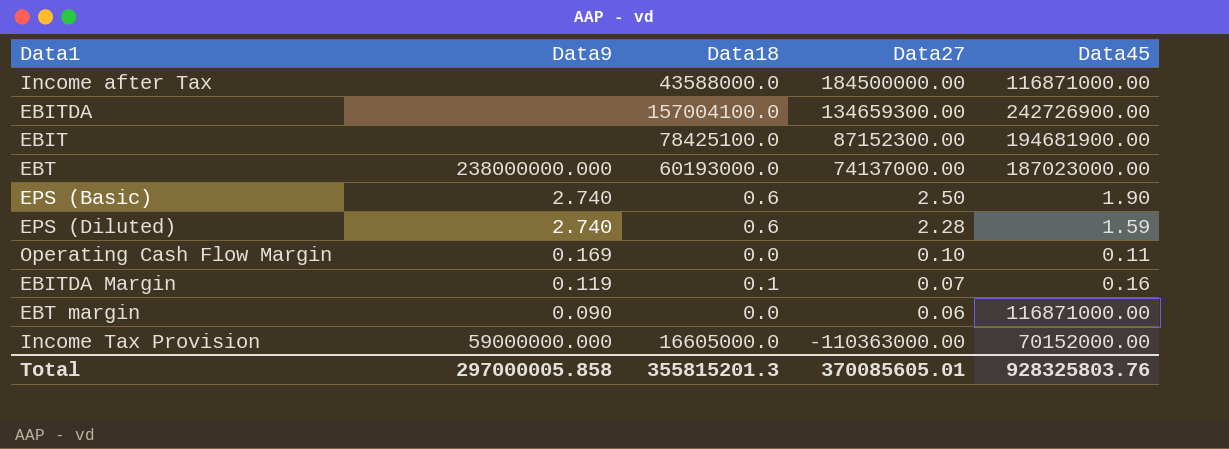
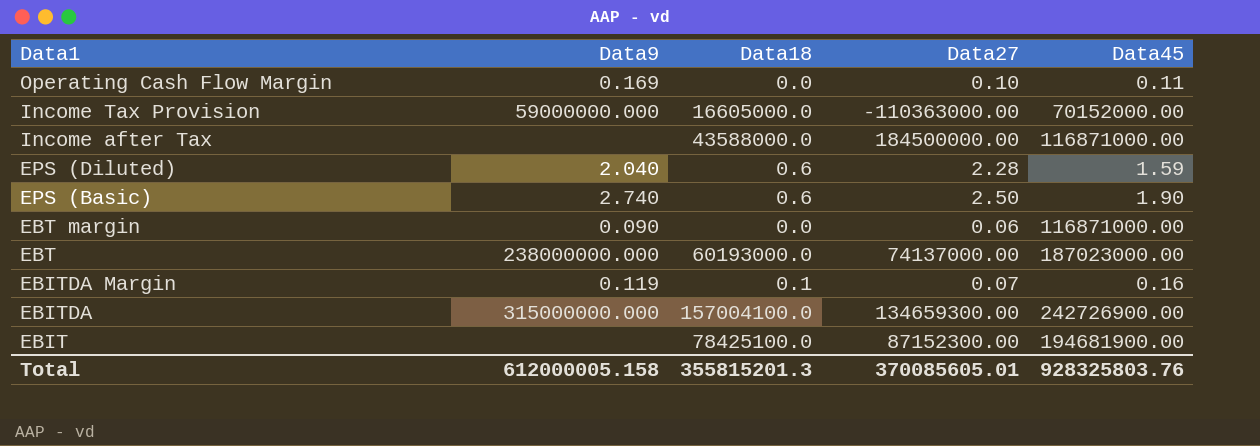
row order: Data27 descending -> Data1 descending
EPS (Diluted) | Data9: 2.740 -> 2.040
EBITDA | Data9: none -> 315000000.000
Total | Data9: 297000005.858 -> 612000005.158

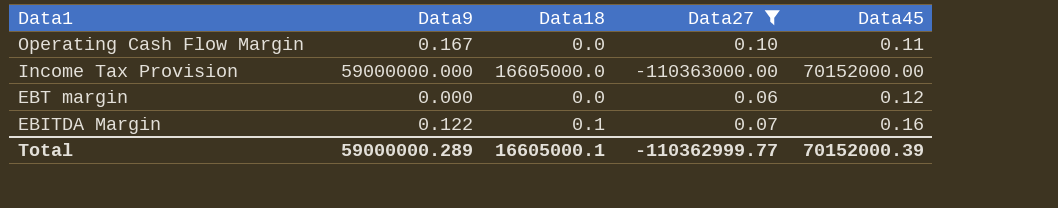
filter: none -> Data27 <= 0.10
Operating Cash Flow Margin | Data9: 0.169 -> 0.167
EBT margin | Data9: 0.090 -> 0.000
EBT margin | Data45: 116871000.00 -> 0.12
EBITDA Margin | Data9: 0.119 -> 0.122
Total | Data9: 612000005.158 -> 59000000.289
Total | Data18: 355815201.3 -> 16605000.1
Total | Data27: 370085605.01 -> -110362999.77
Total | Data45: 928325803.76 -> 70152000.39

